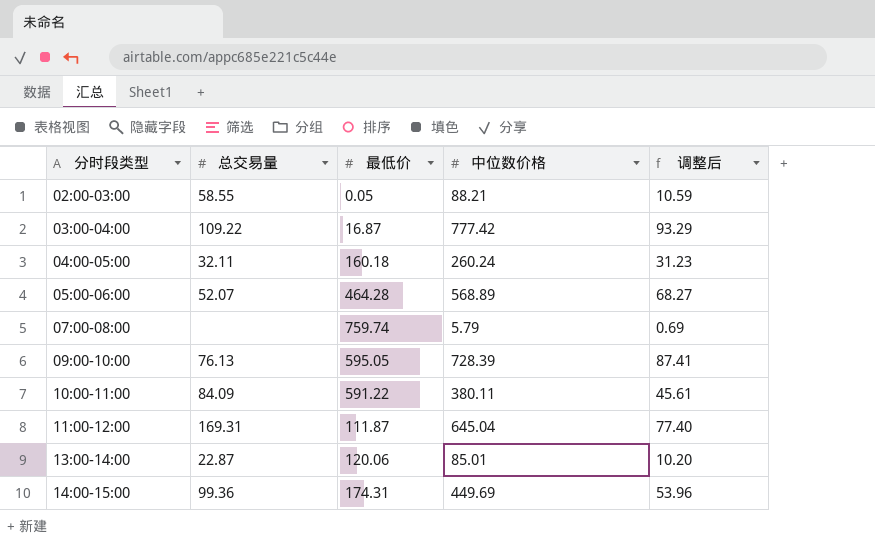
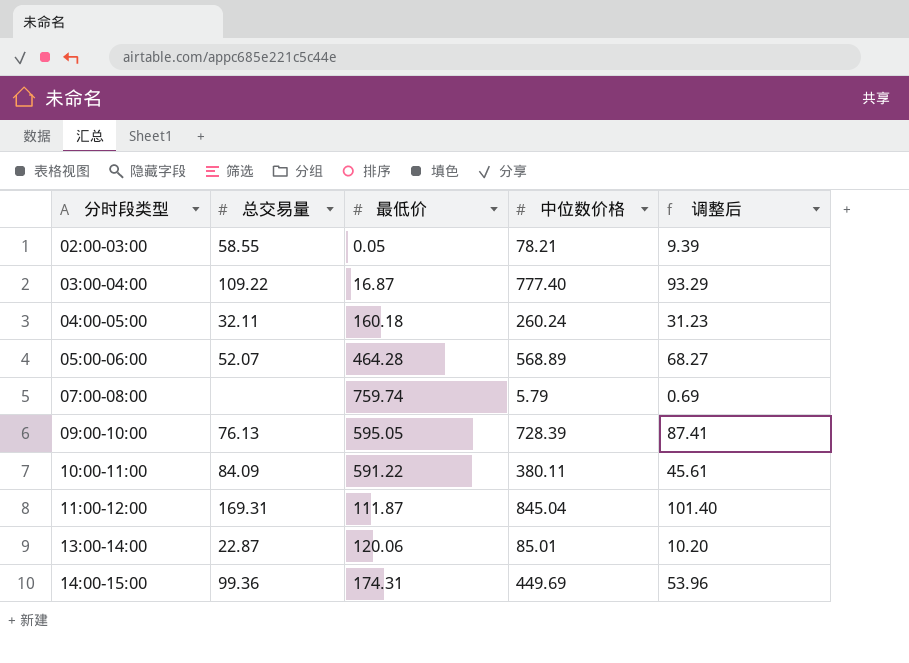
02:00-03:00 | 中位数价格: 88.21 -> 78.21
02:00-03:00 | 调整后: 10.59 -> 9.39
03:00-04:00 | 中位数价格: 777.42 -> 777.40
11:00-12:00 | 中位数价格: 645.04 -> 845.04
11:00-12:00 | 调整后: 77.40 -> 101.40

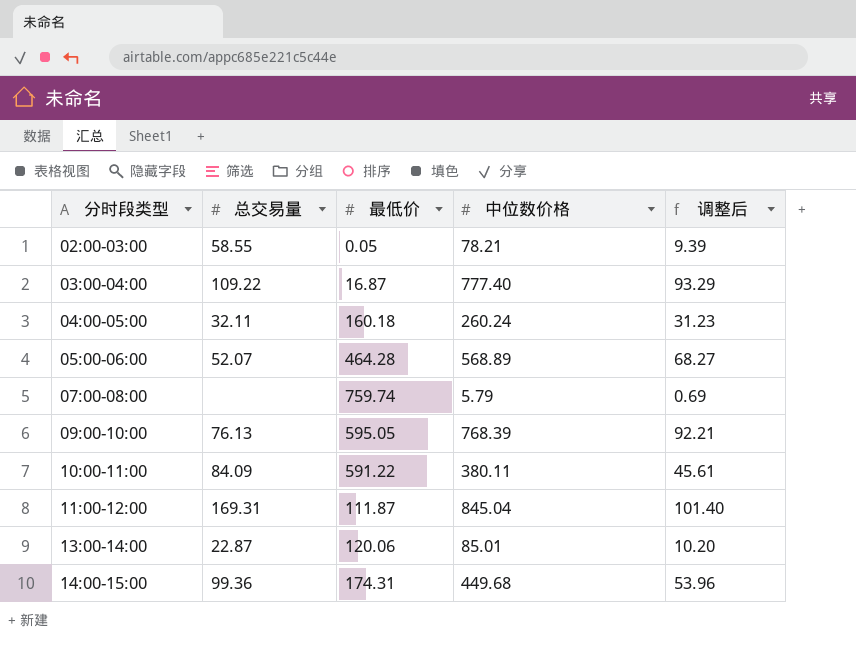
09:00-10:00 | 中位数价格: 728.39 -> 768.39
09:00-10:00 | 调整后: 87.41 -> 92.21
14:00-15:00 | 中位数价格: 449.69 -> 449.68

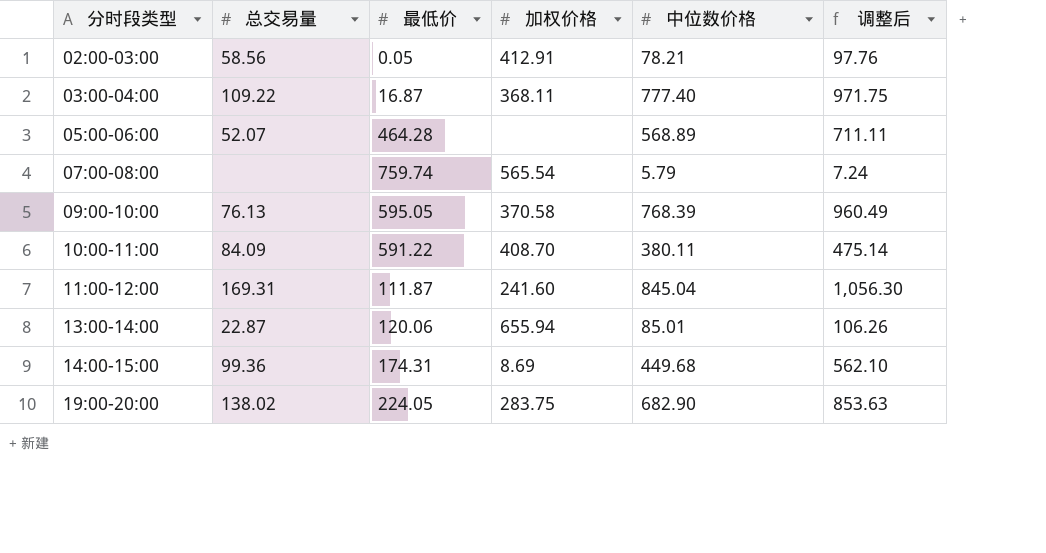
column 加权价格 | position: none -> 4
column 调整后 | formula: [中位数价格] * 0.12 -> [中位数价格] * 1.25
row 04:00-05:00: 32.11 | 160.18 | 260.24 | 31.23 -> none
02:00-03:00 | 总交易量: 58.55 -> 58.56
row 19:00-20:00: none -> 138.02 | 224.05 | 283.75 | 682.90 | 853.63

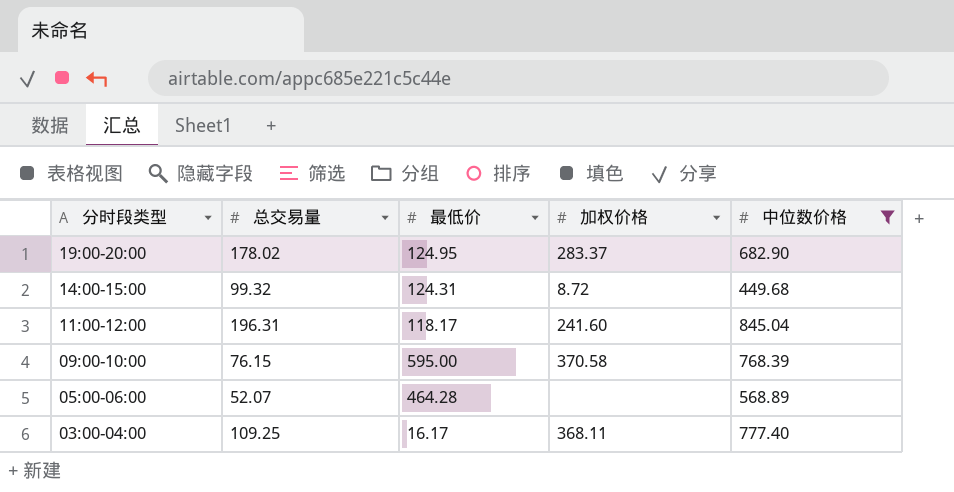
filter: none -> 中位数价格 >= 449.68
row order: 分时段类型 ascending -> 分时段类型 descending
column 调整后 | formula: [中位数价格] * 1.25 -> none
19:00-20:00 | 总交易量: 138.02 -> 178.02
19:00-20:00 | 最低价: 224.05 -> 124.95
19:00-20:00 | 加权价格: 283.75 -> 283.37
14:00-15:00 | 总交易量: 99.36 -> 99.32
14:00-15:00 | 最低价: 174.31 -> 124.31
14:00-15:00 | 加权价格: 8.69 -> 8.72
11:00-12:00 | 总交易量: 169.31 -> 196.31
11:00-12:00 | 最低价: 111.87 -> 118.17
09:00-10:00 | 总交易量: 76.13 -> 76.15
09:00-10:00 | 最低价: 595.05 -> 595.00
03:00-04:00 | 总交易量: 109.22 -> 109.25
03:00-04:00 | 最低价: 16.87 -> 16.17

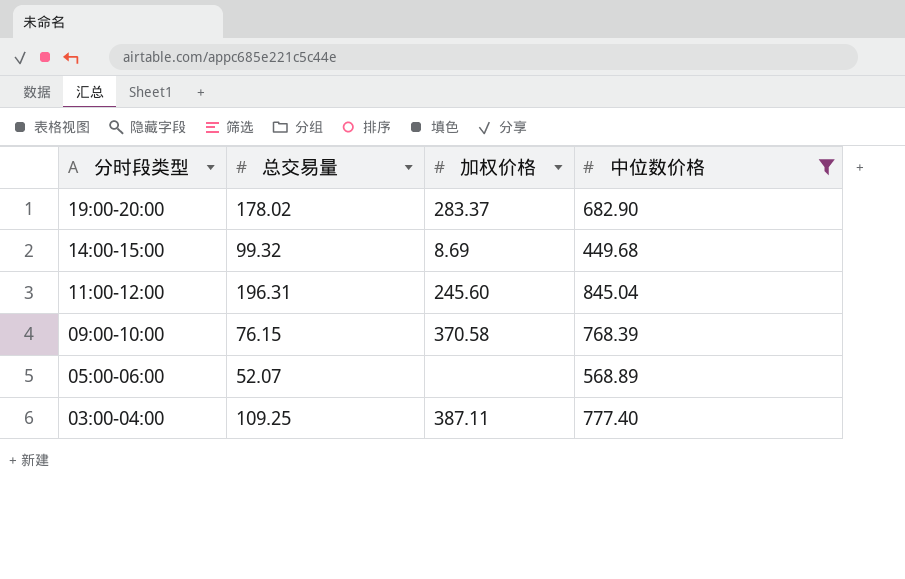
column 最低价 | position: 3 -> none
14:00-15:00 | 加权价格: 8.72 -> 8.69
11:00-12:00 | 加权价格: 241.60 -> 245.60
03:00-04:00 | 加权价格: 368.11 -> 387.11

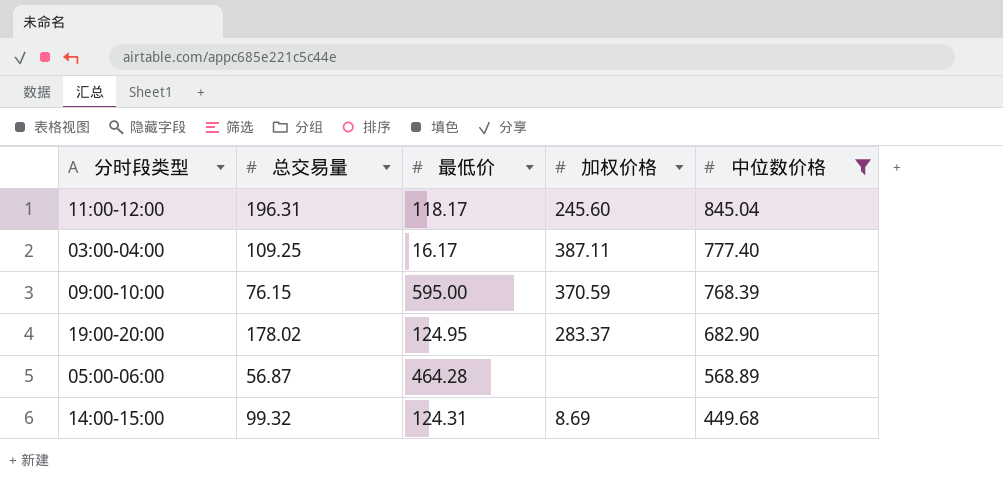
row order: 分时段类型 descending -> 中位数价格 descending
column 最低价 | position: none -> 3
09:00-10:00 | 加权价格: 370.58 -> 370.59
05:00-06:00 | 总交易量: 52.07 -> 56.87

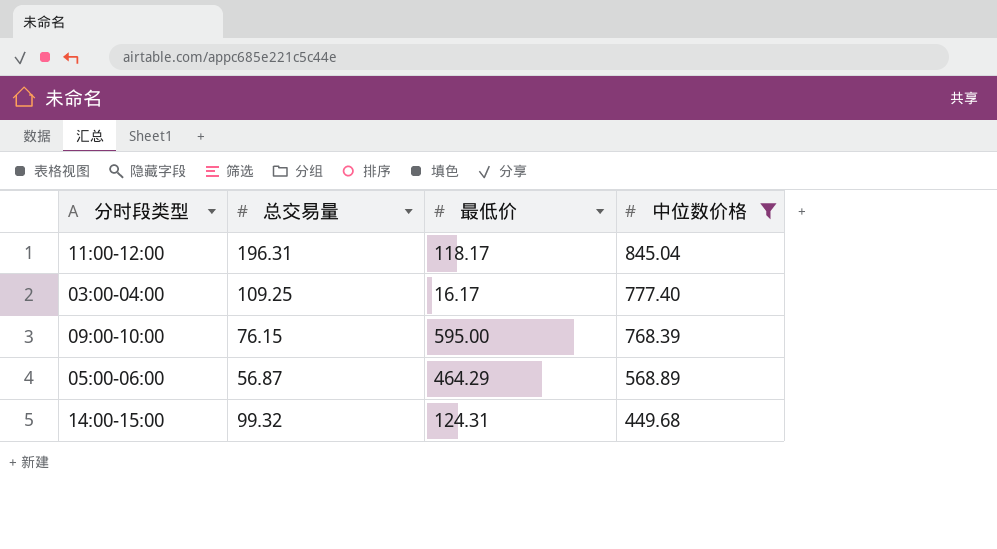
column 加权价格 | position: 4 -> none
row 19:00-20:00: 178.02 | 124.95 | 283.37 | 682.90 -> none
05:00-06:00 | 最低价: 464.28 -> 464.29

